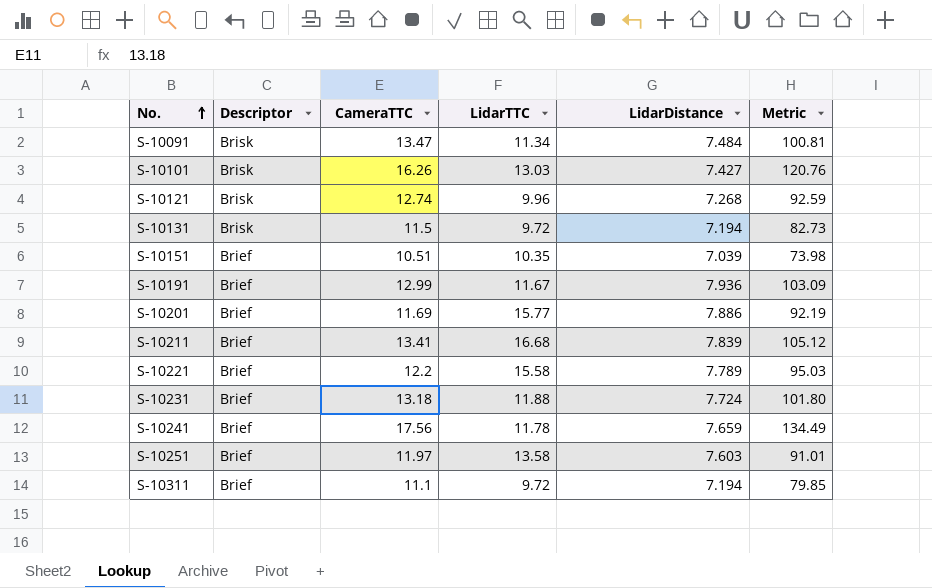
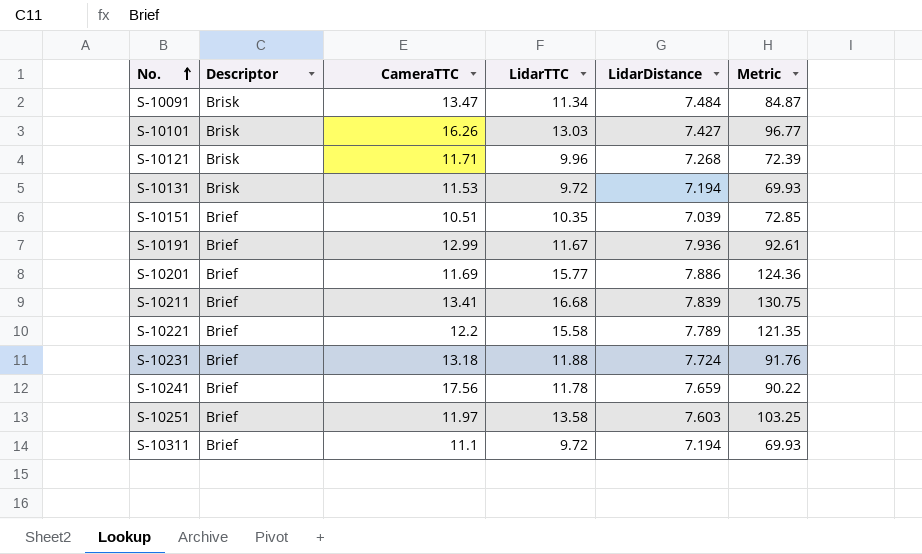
column Metric | formula: [CameraTTC] * [LidarDistance] -> [LidarTTC] * [LidarDistance]
S-10121 | CameraTTC: 12.74 -> 11.71
S-10131 | CameraTTC: 11.5 -> 11.53

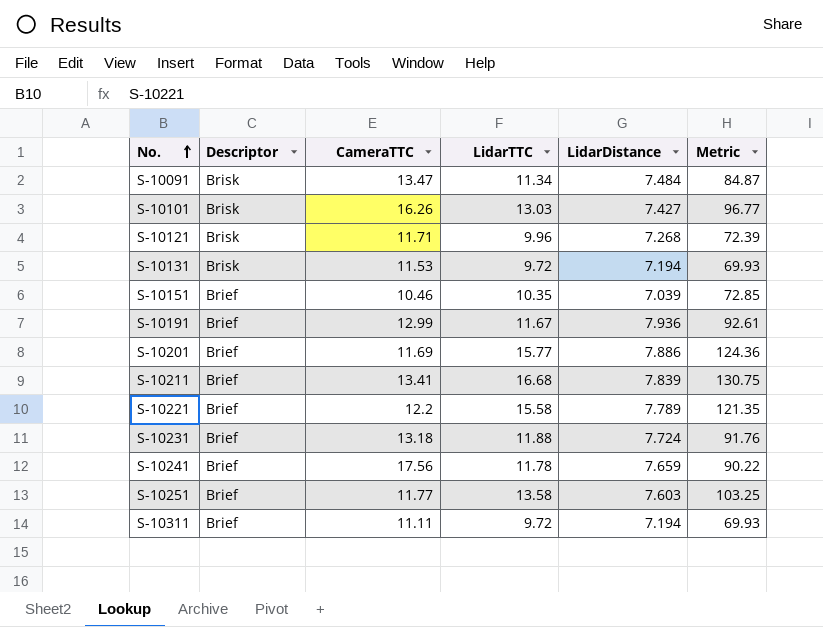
S-10151 | CameraTTC: 10.51 -> 10.46
S-10251 | CameraTTC: 11.97 -> 11.77
S-10311 | CameraTTC: 11.1 -> 11.11

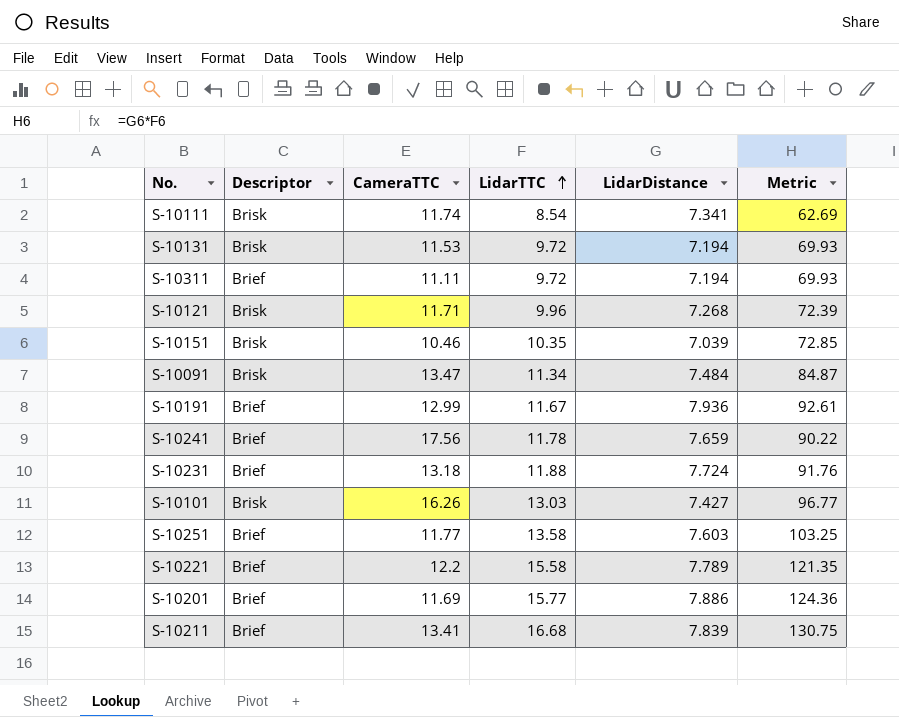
row order: No. ascending -> LidarTTC ascending
row S-10111: none -> Brisk | 11.74 | 8.54 | 7.341 | 62.69
S-10151 | Descriptor: Brief -> Brisk

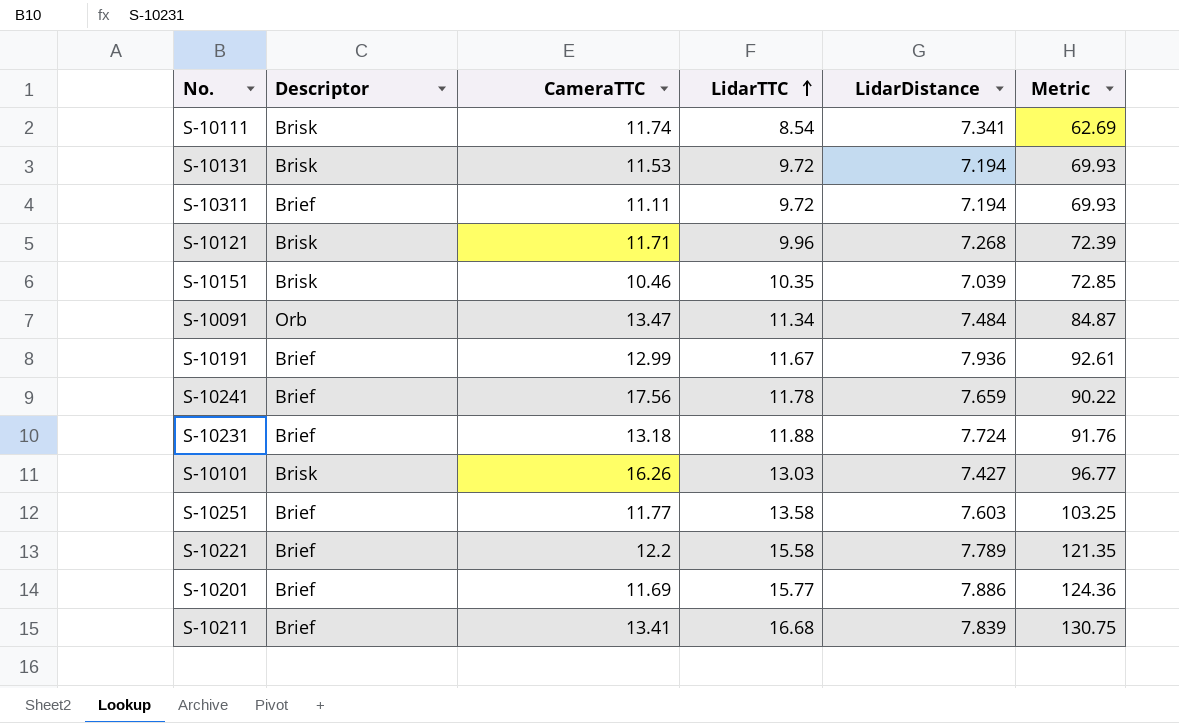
S-10091 | Descriptor: Brisk -> Orb

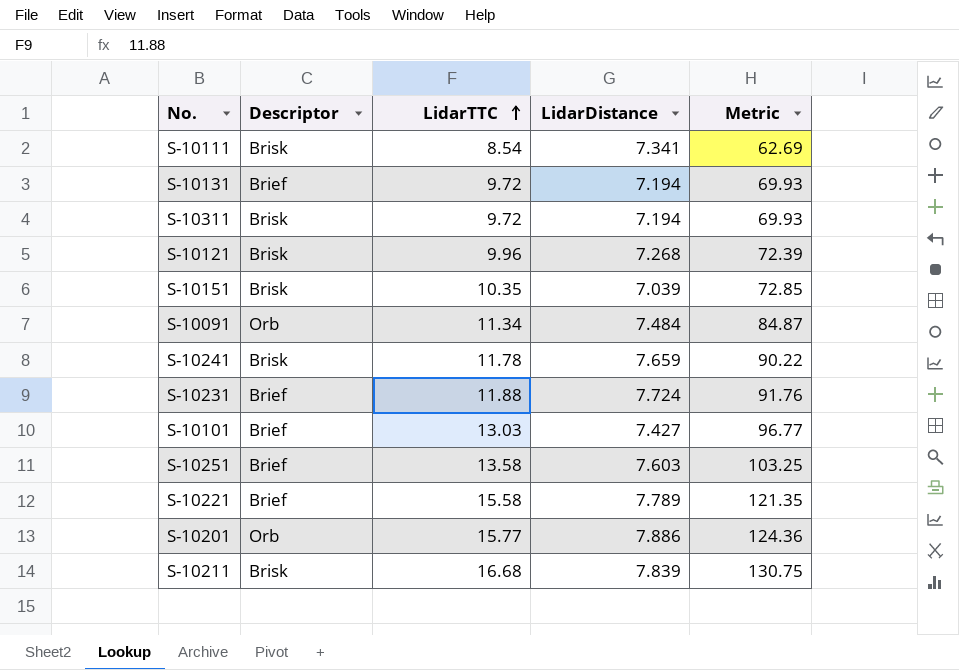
column CameraTTC | position: 3 -> none
row S-10191: Brief | 12.99 | 11.67 | 7.936 | 92.61 -> none
S-10131 | Descriptor: Brisk -> Brief
S-10311 | Descriptor: Brief -> Brisk
S-10241 | Descriptor: Brief -> Brisk
S-10101 | Descriptor: Brisk -> Brief
S-10201 | Descriptor: Brief -> Orb
S-10211 | Descriptor: Brief -> Brisk

